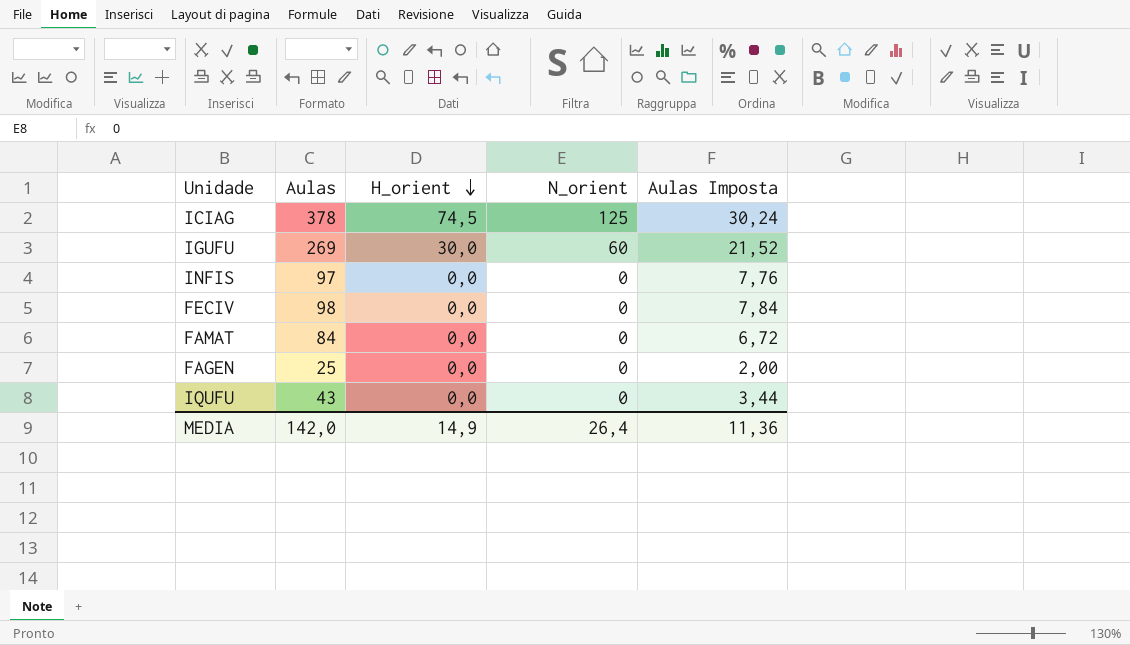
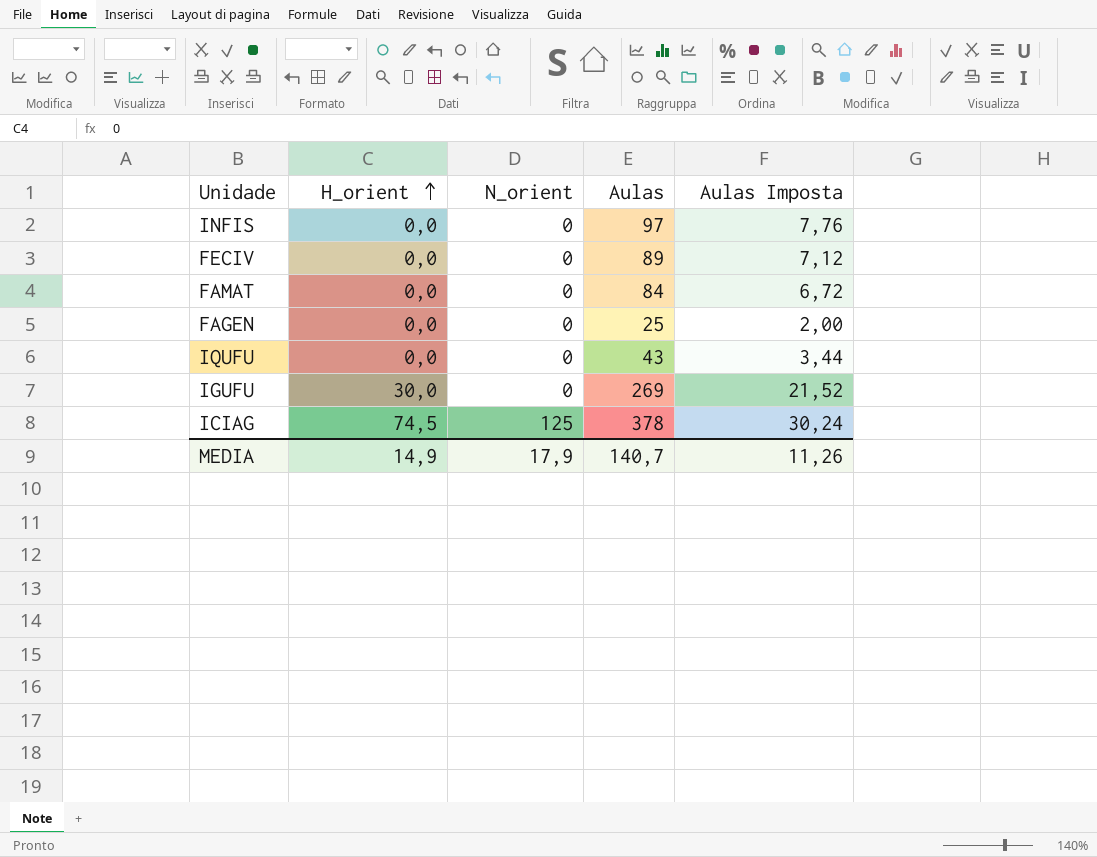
row order: H_orient descending -> H_orient ascending
column Aulas | position: 2 -> 4
FECIV | Aulas: 98 -> 89
FECIV | Aulas Imposta: 7,84 -> 7,12
IGUFU | N_orient: 60 -> 0
MEDIA | N_orient: 26,4 -> 17,9
MEDIA | Aulas: 142,0 -> 140,7
MEDIA | Aulas Imposta: 11,36 -> 11,26

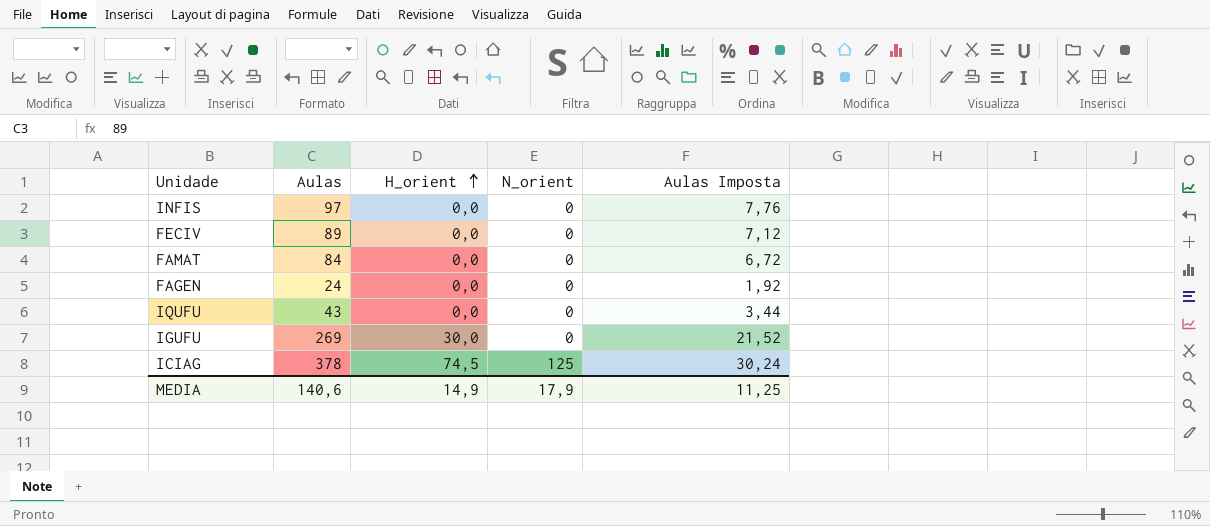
column Aulas | position: 4 -> 2
FAGEN | Aulas: 25 -> 24
FAGEN | Aulas Imposta: 2,00 -> 1,92
MEDIA | Aulas: 140,7 -> 140,6
MEDIA | Aulas Imposta: 11,26 -> 11,25

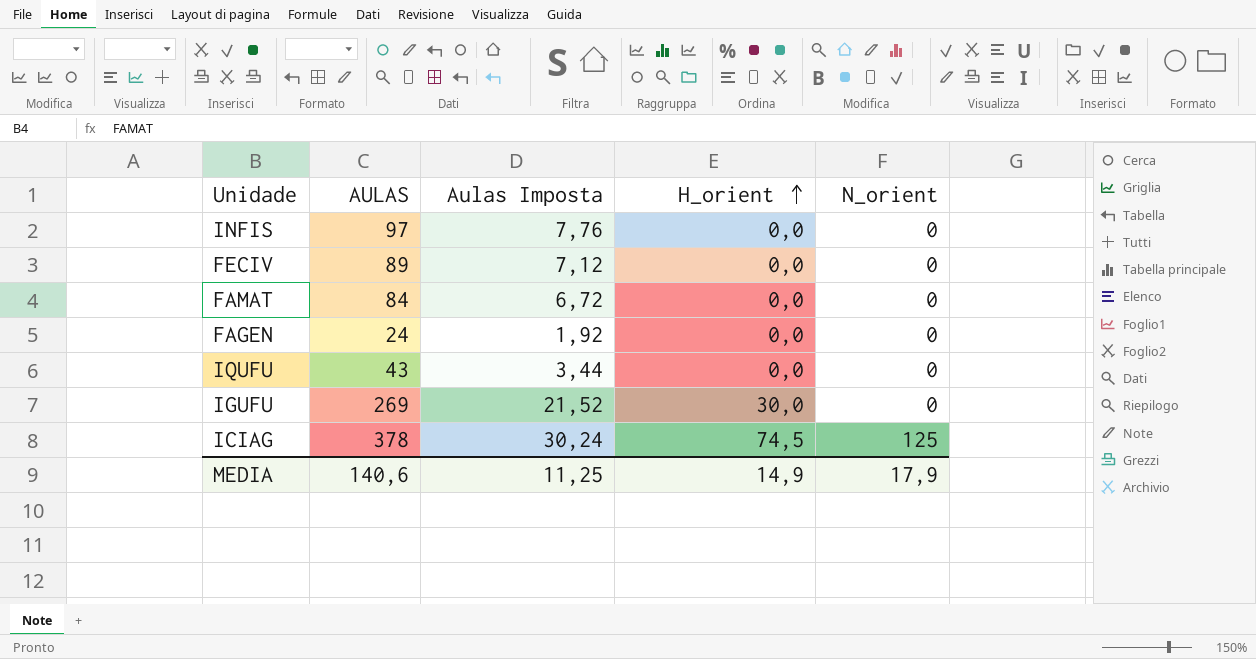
column name: Aulas -> AULAS
column Aulas Imposta | position: 5 -> 3

